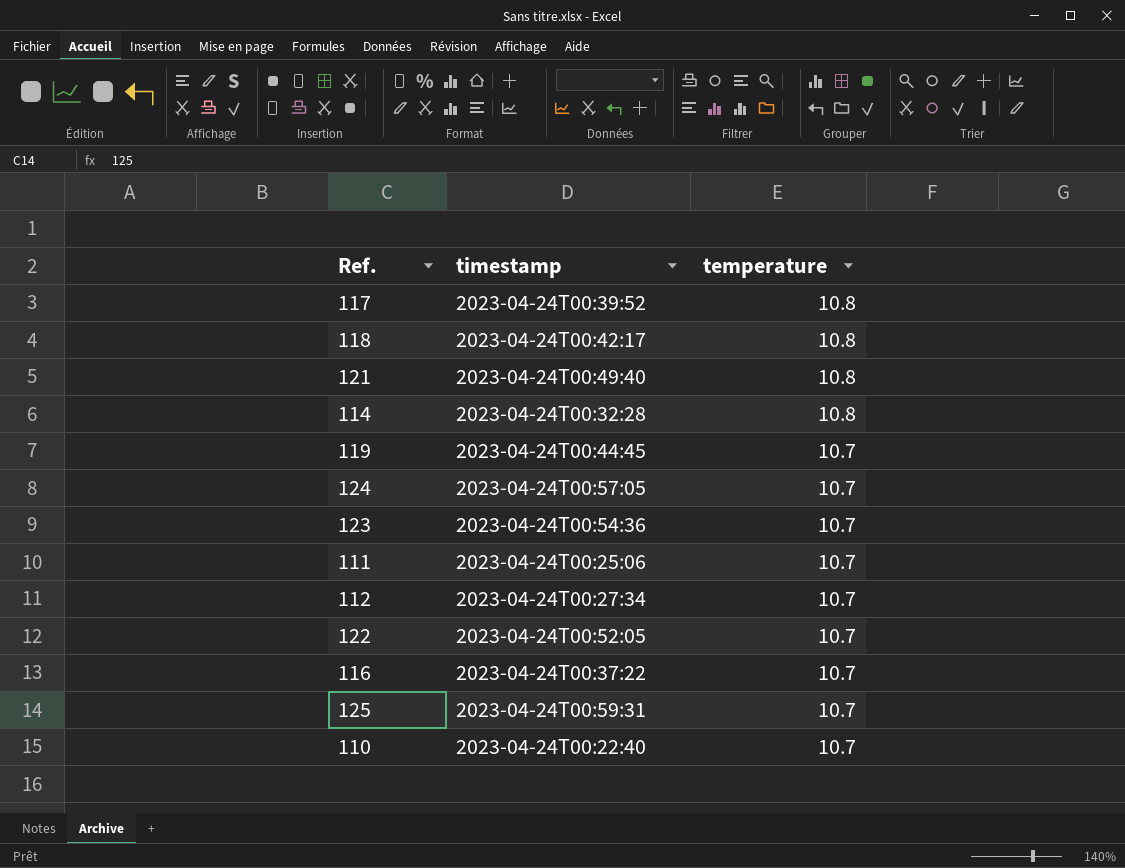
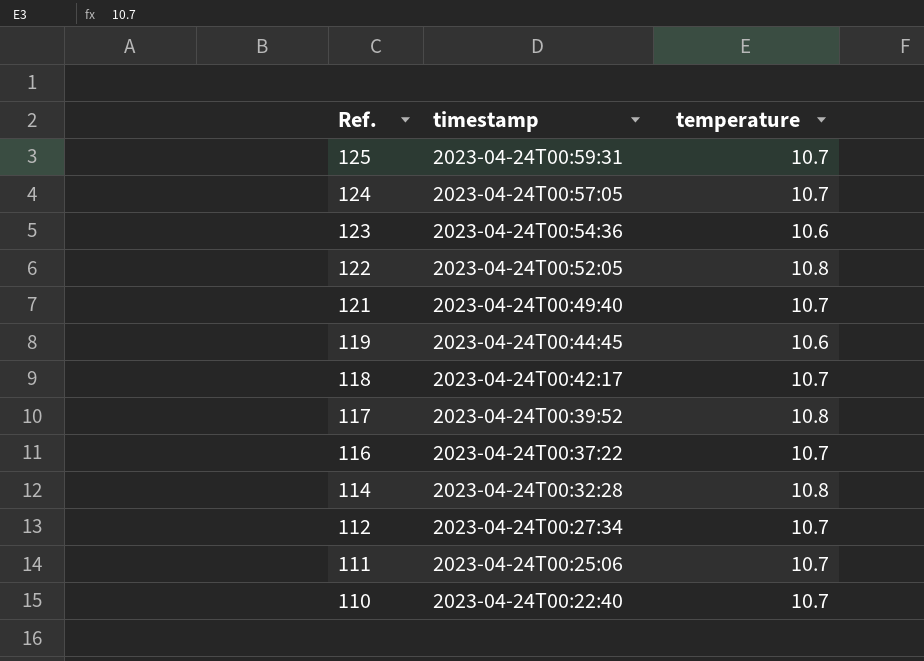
row order: temperature descending -> Ref. descending
123 | temperature: 10.7 -> 10.6
122 | temperature: 10.7 -> 10.8
121 | temperature: 10.8 -> 10.7
119 | temperature: 10.7 -> 10.6
118 | temperature: 10.8 -> 10.7

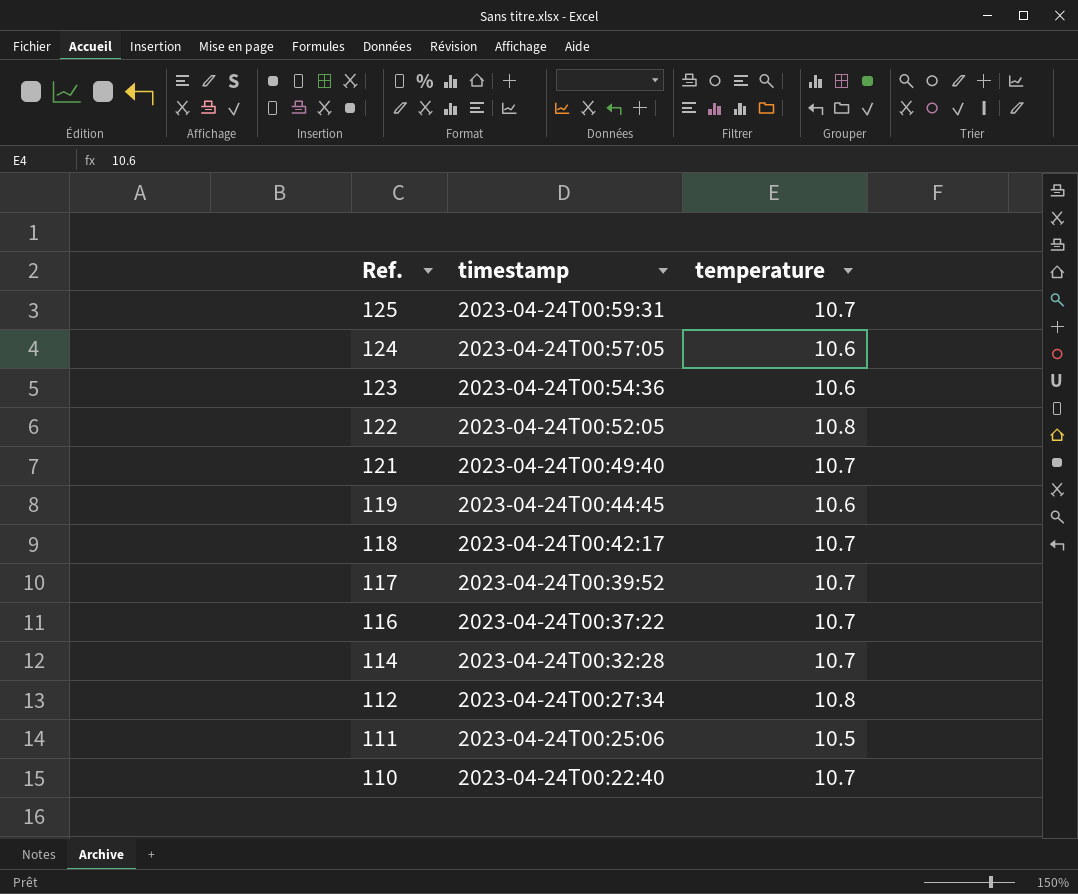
124 | temperature: 10.7 -> 10.6
117 | temperature: 10.8 -> 10.7
114 | temperature: 10.8 -> 10.7
112 | temperature: 10.7 -> 10.8
111 | temperature: 10.7 -> 10.5

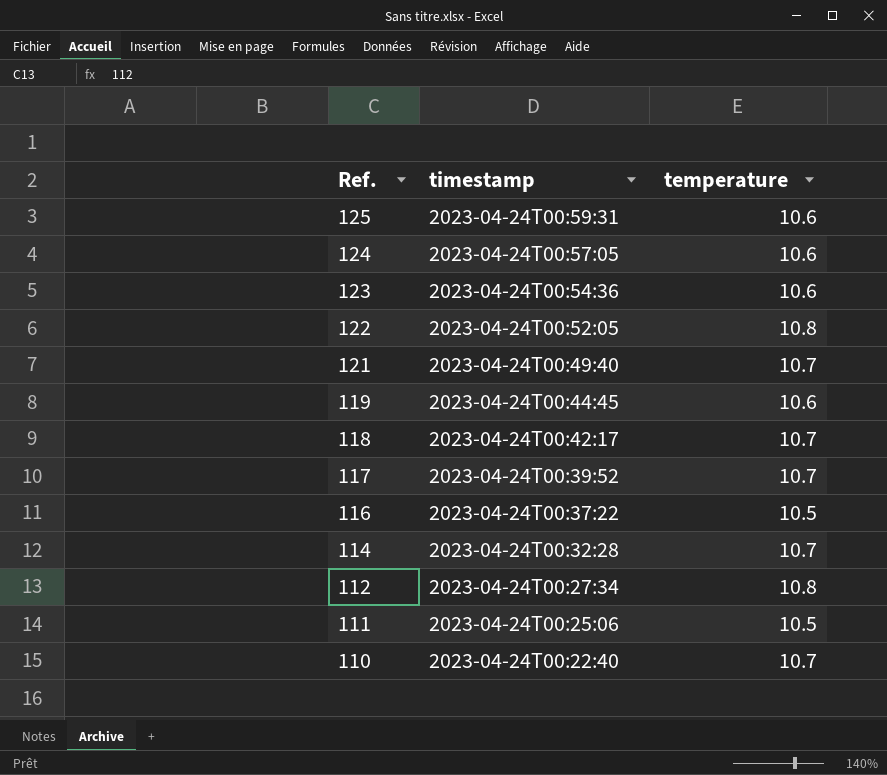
125 | temperature: 10.7 -> 10.6
116 | temperature: 10.7 -> 10.5

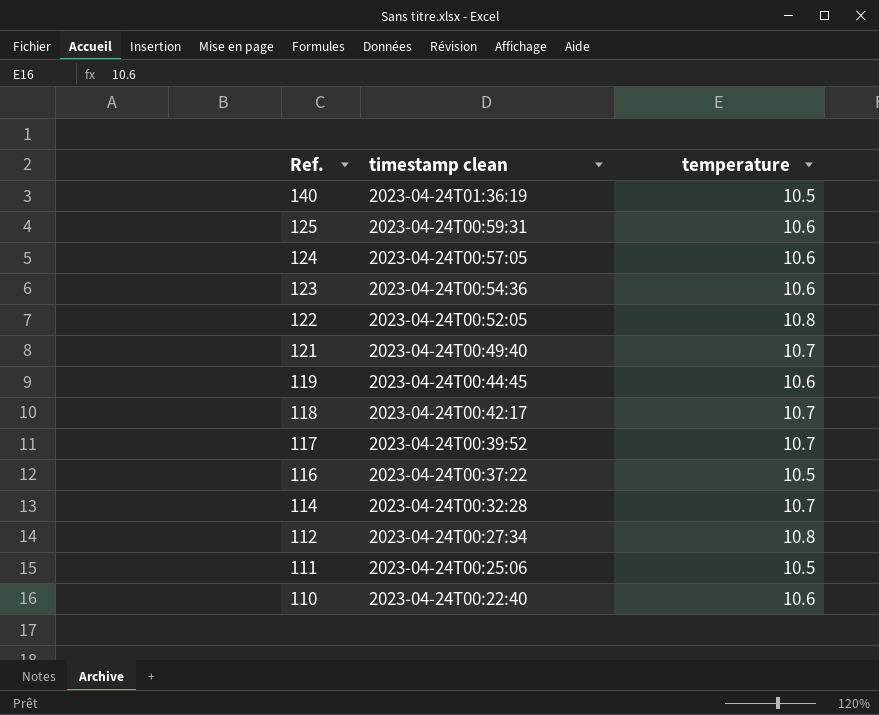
column name: timestamp -> timestamp clean
row 140: none -> 2023-04-24T01:36:19 | 10.5
110 | temperature: 10.7 -> 10.6

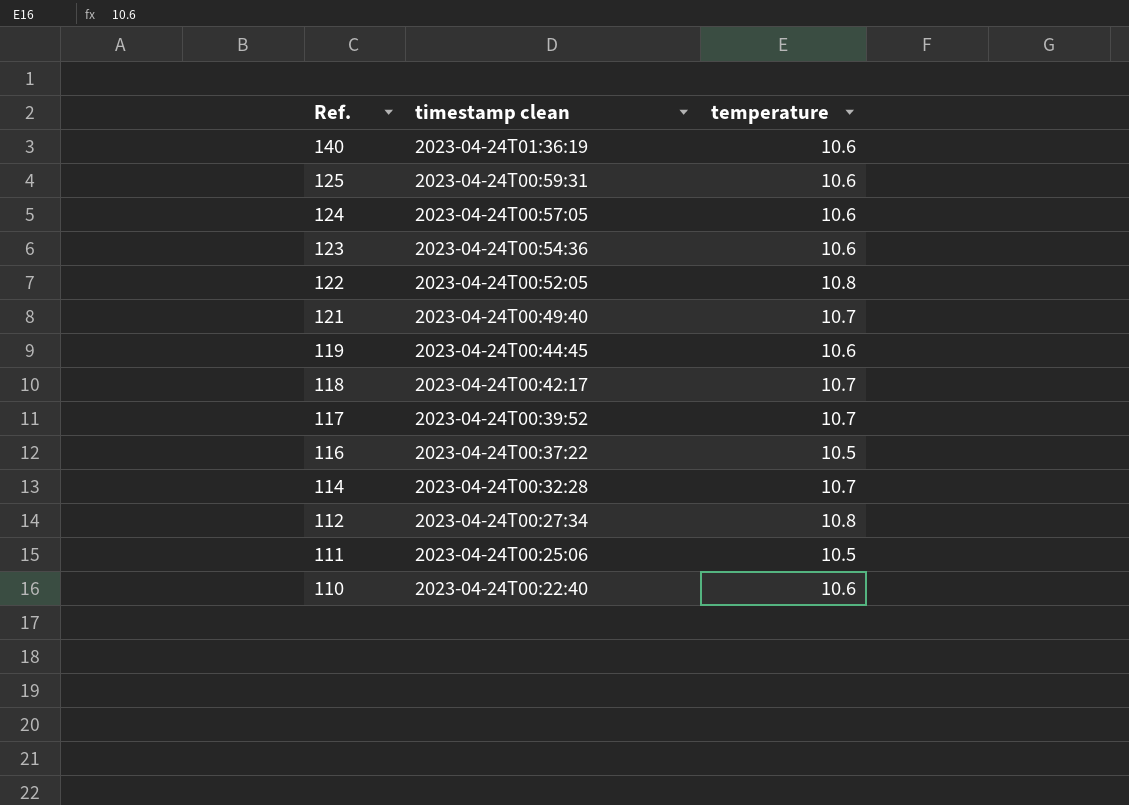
140 | temperature: 10.5 -> 10.6

